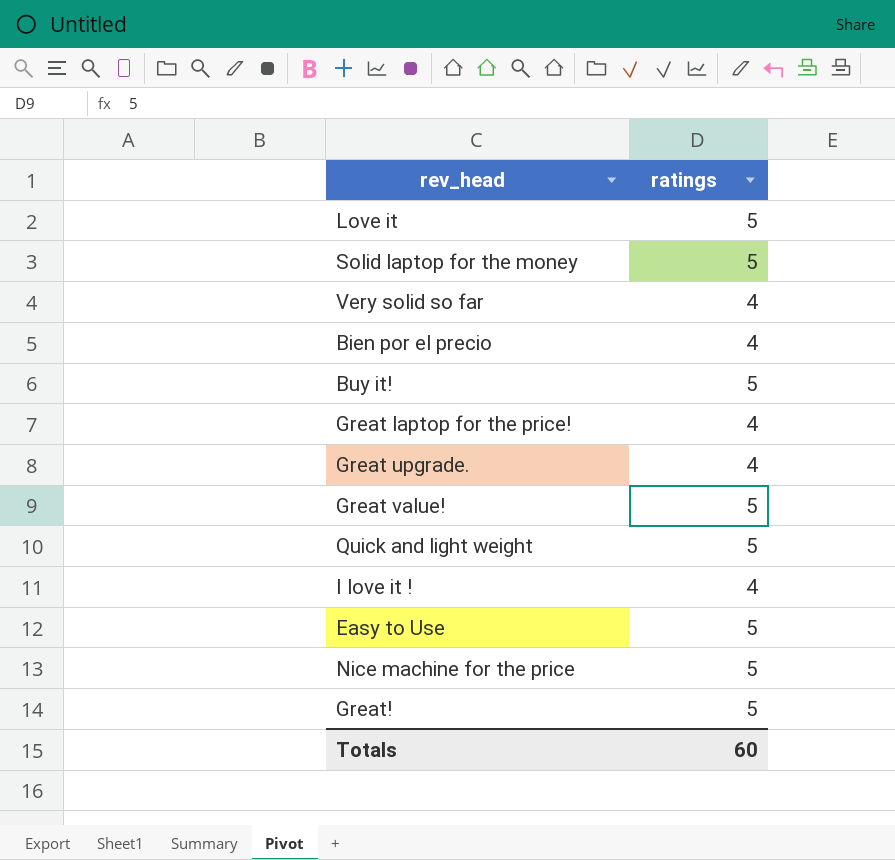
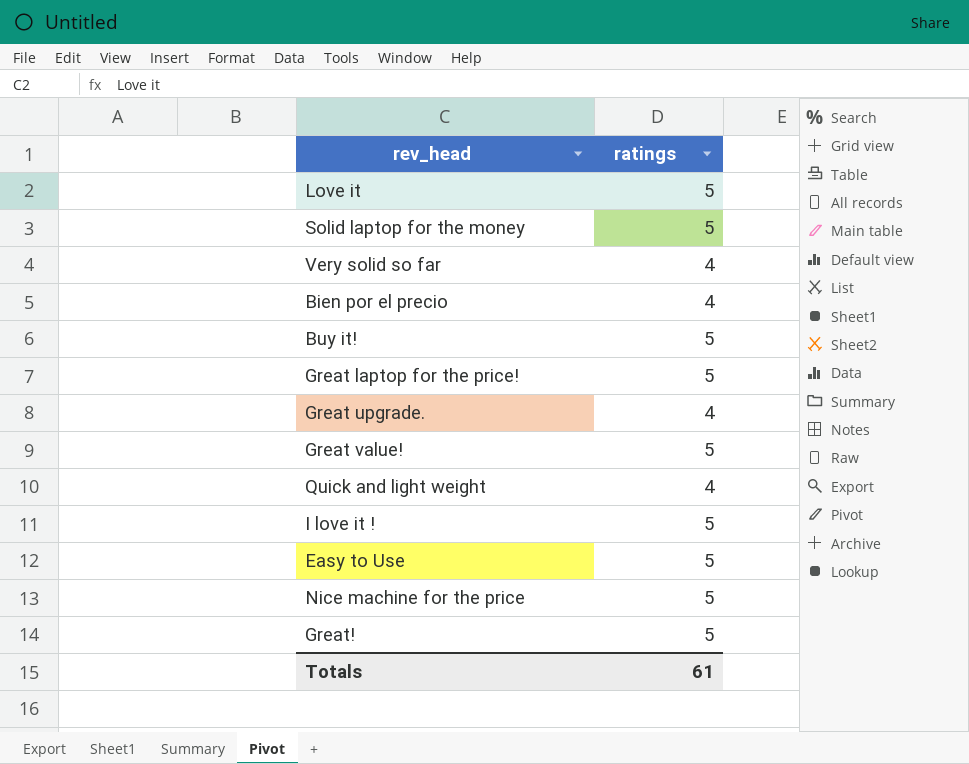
Great laptop for the price! | ratings: 4 -> 5
Quick and light weight | ratings: 5 -> 4
I love it ! | ratings: 4 -> 5
Totals | ratings: 60 -> 61

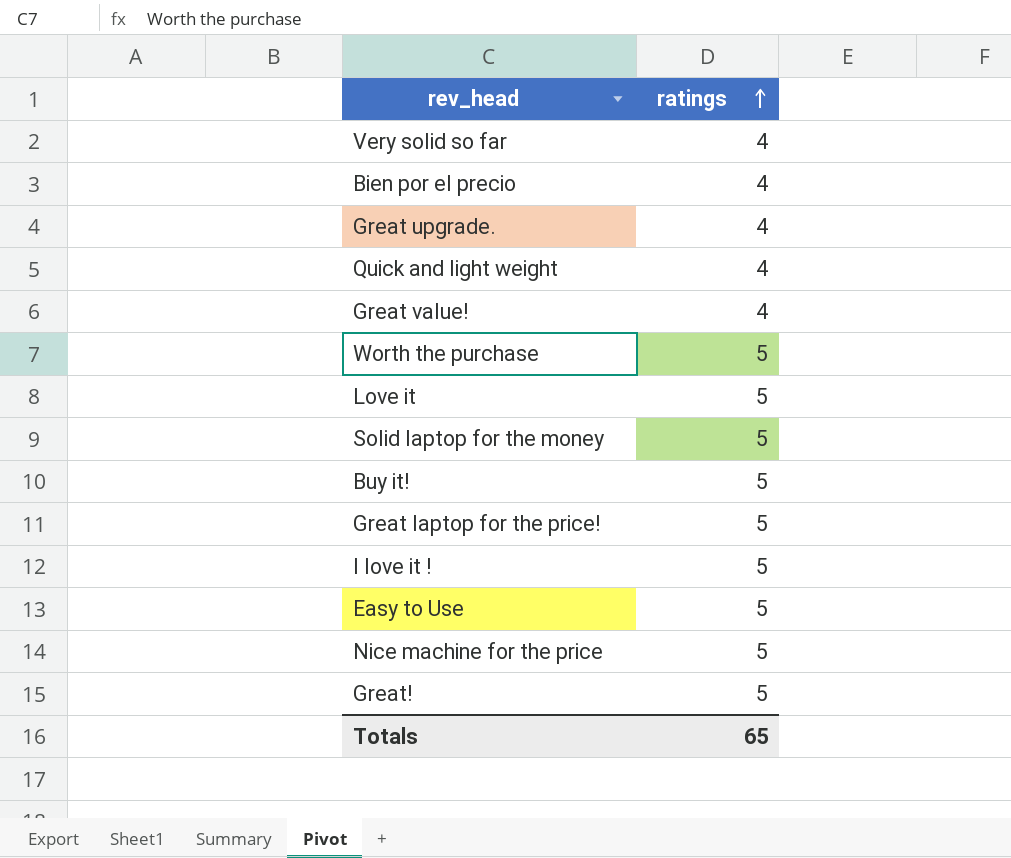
row order: none -> ratings ascending
Great value! | ratings: 5 -> 4
row Worth the purchase: none -> 5
Totals | ratings: 61 -> 65

